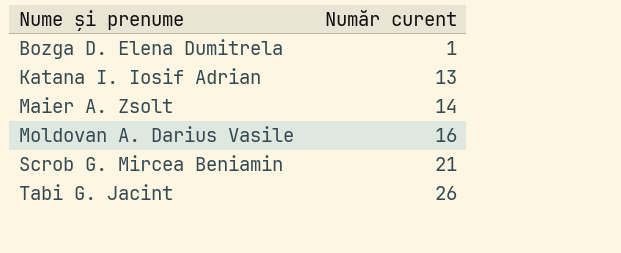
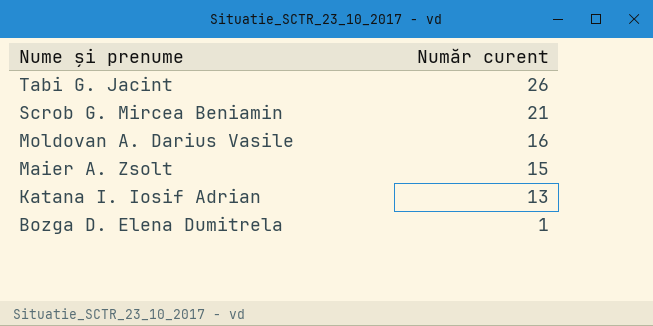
row order: Nume și prenume ascending -> Nume și prenume descending
Maier A. Zsolt | Număr curent: 14 -> 15

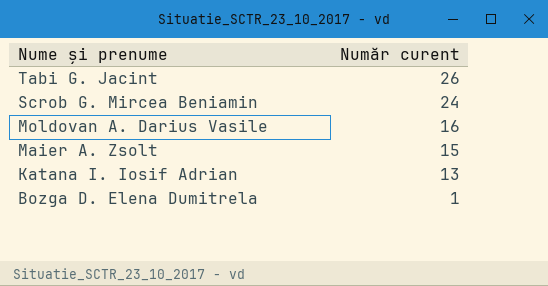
Scrob G. Mircea Beniamin | Număr curent: 21 -> 24

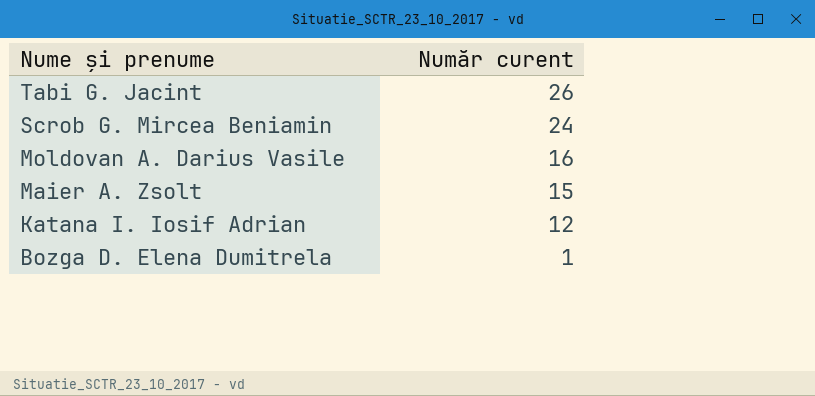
Katana I. Iosif Adrian | Număr curent: 13 -> 12

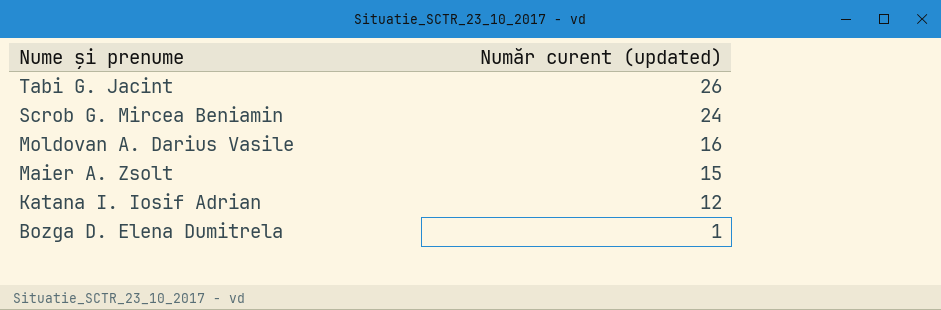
column name: Număr curent -> Număr curent (updated)

